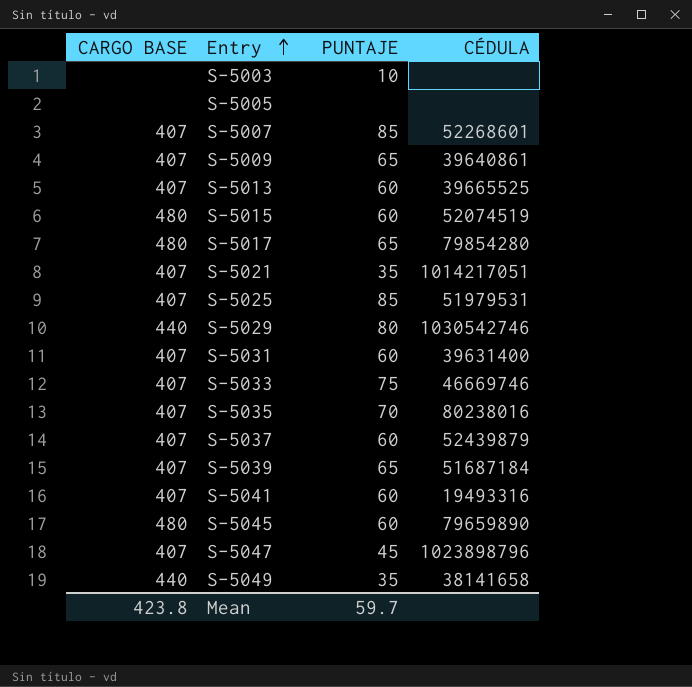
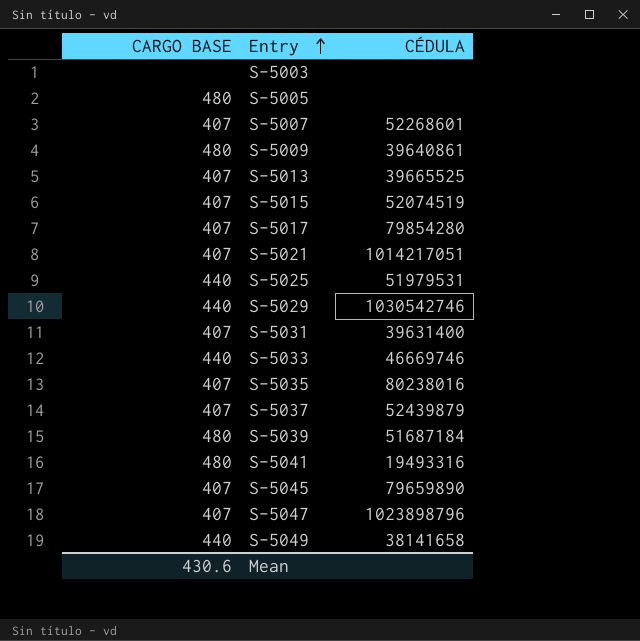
column PUNTAJE | position: 3 -> none
S-5005 | CARGO BASE: none -> 480
S-5009 | CARGO BASE: 407 -> 480
S-5015 | CARGO BASE: 480 -> 407
S-5017 | CARGO BASE: 480 -> 407
S-5025 | CARGO BASE: 407 -> 440
S-5033 | CARGO BASE: 407 -> 440
S-5039 | CARGO BASE: 407 -> 480
S-5041 | CARGO BASE: 407 -> 480
S-5045 | CARGO BASE: 480 -> 407
Mean | CARGO BASE: 423.8 -> 430.6

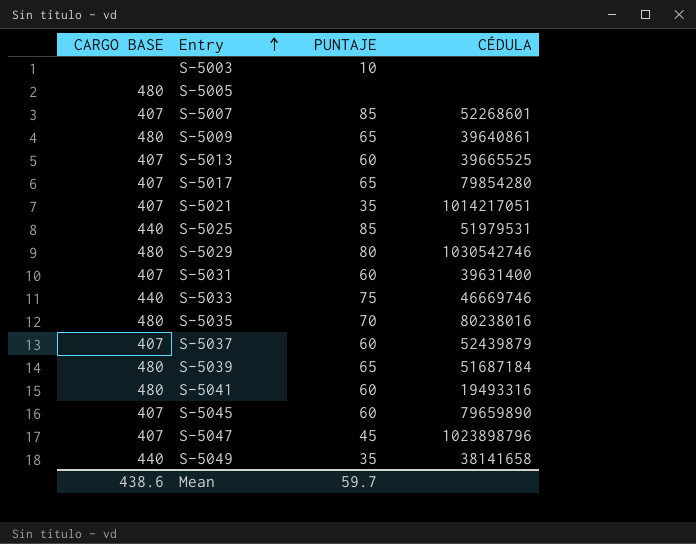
column PUNTAJE | position: none -> 3
row S-5015: 407 | 52074519 -> none
S-5029 | CARGO BASE: 440 -> 480
S-5035 | CARGO BASE: 407 -> 480
Mean | CARGO BASE: 430.6 -> 438.6

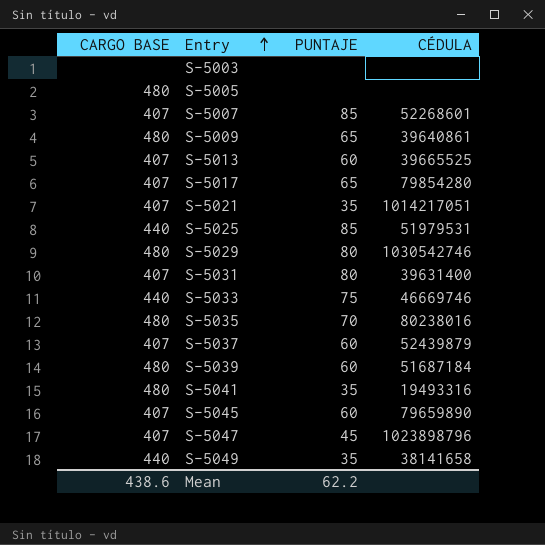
S-5003 | PUNTAJE: 10 -> none
S-5031 | PUNTAJE: 60 -> 80
S-5039 | PUNTAJE: 65 -> 60
S-5041 | PUNTAJE: 60 -> 35
Mean | PUNTAJE: 59.7 -> 62.2

